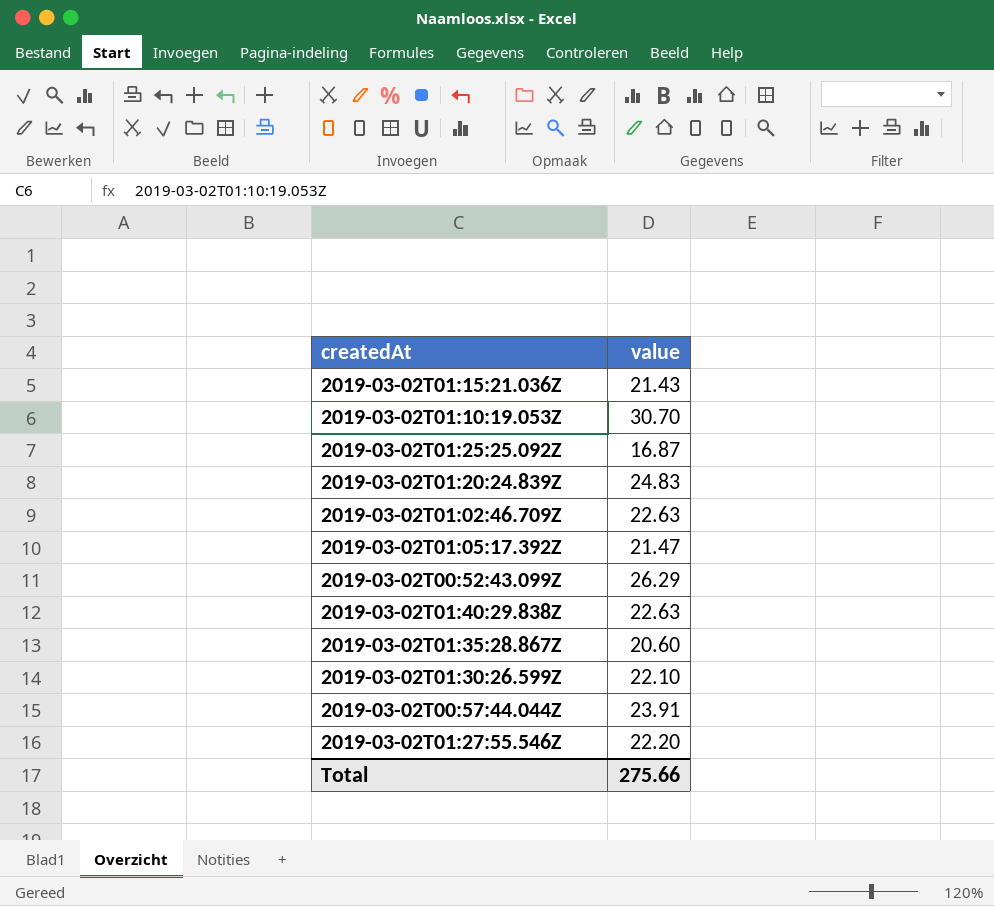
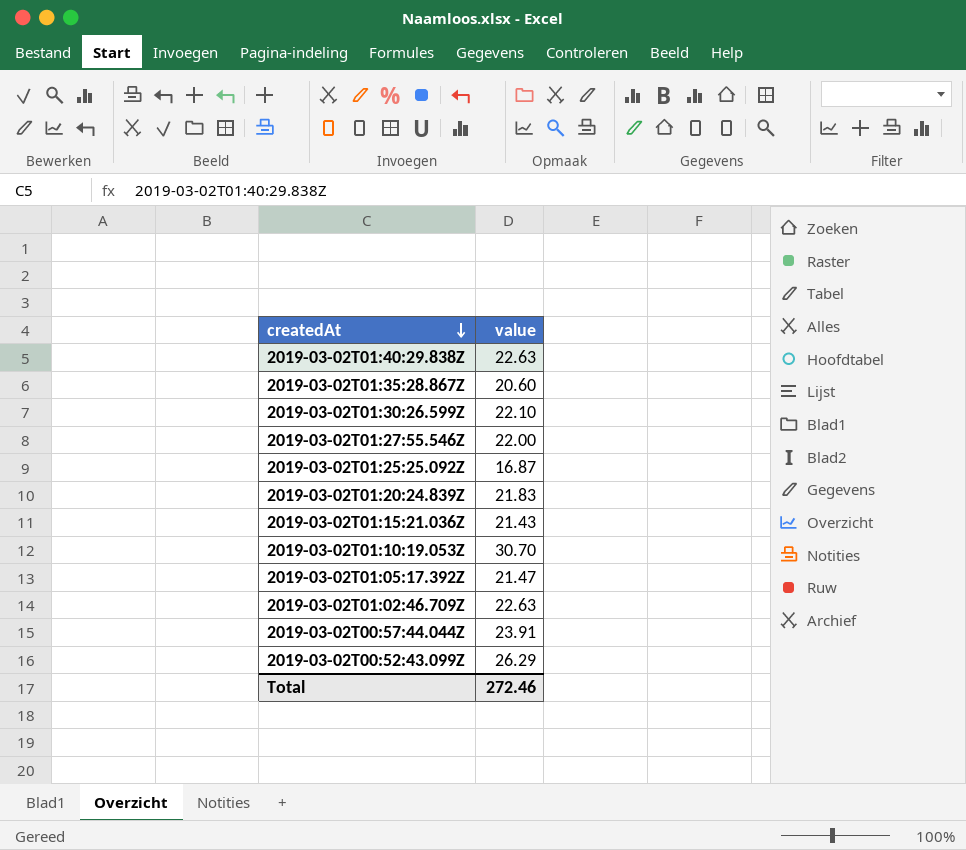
row order: none -> createdAt descending
2019-03-02T01:27:55.546Z | value: 22.20 -> 22.00
2019-03-02T01:20:24.839Z | value: 24.83 -> 21.83
Total | value: 275.66 -> 272.46

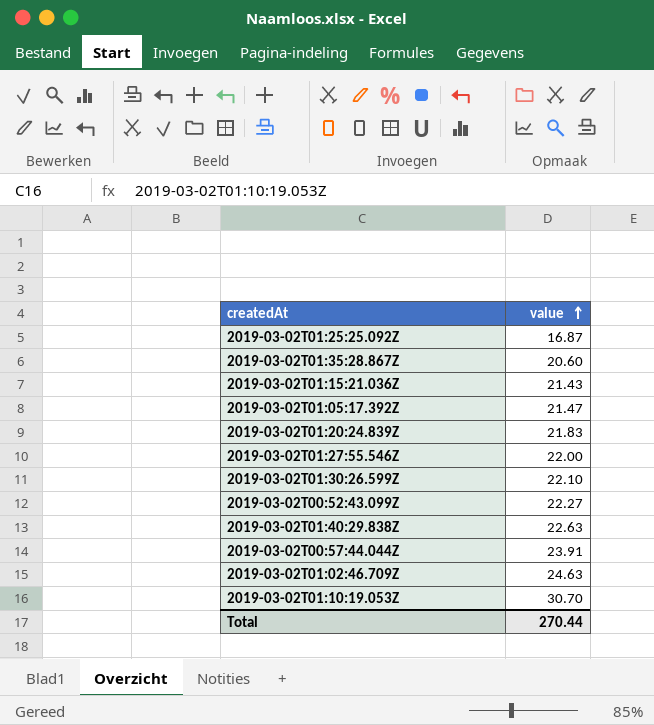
row order: createdAt descending -> value ascending
2019-03-02T00:52:43.099Z | value: 26.29 -> 22.27
2019-03-02T01:02:46.709Z | value: 22.63 -> 24.63
Total | value: 272.46 -> 270.44

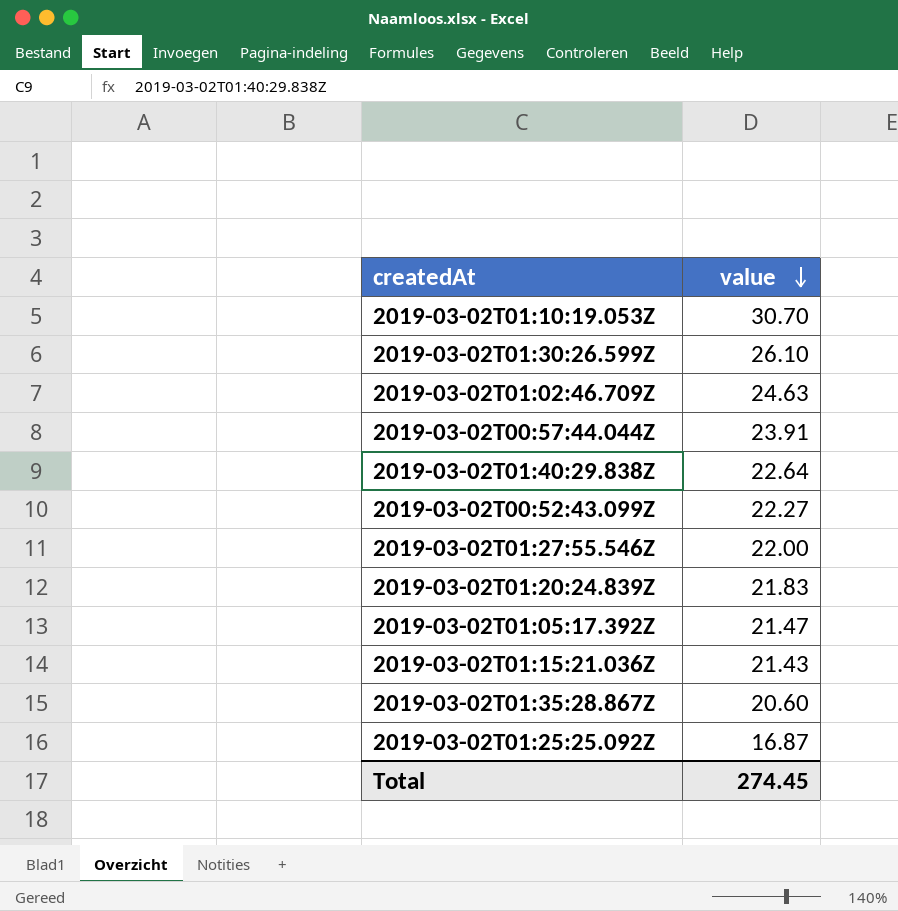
row order: value ascending -> value descending
2019-03-02T01:30:26.599Z | value: 22.10 -> 26.10
2019-03-02T01:40:29.838Z | value: 22.63 -> 22.64
Total | value: 270.44 -> 274.45

